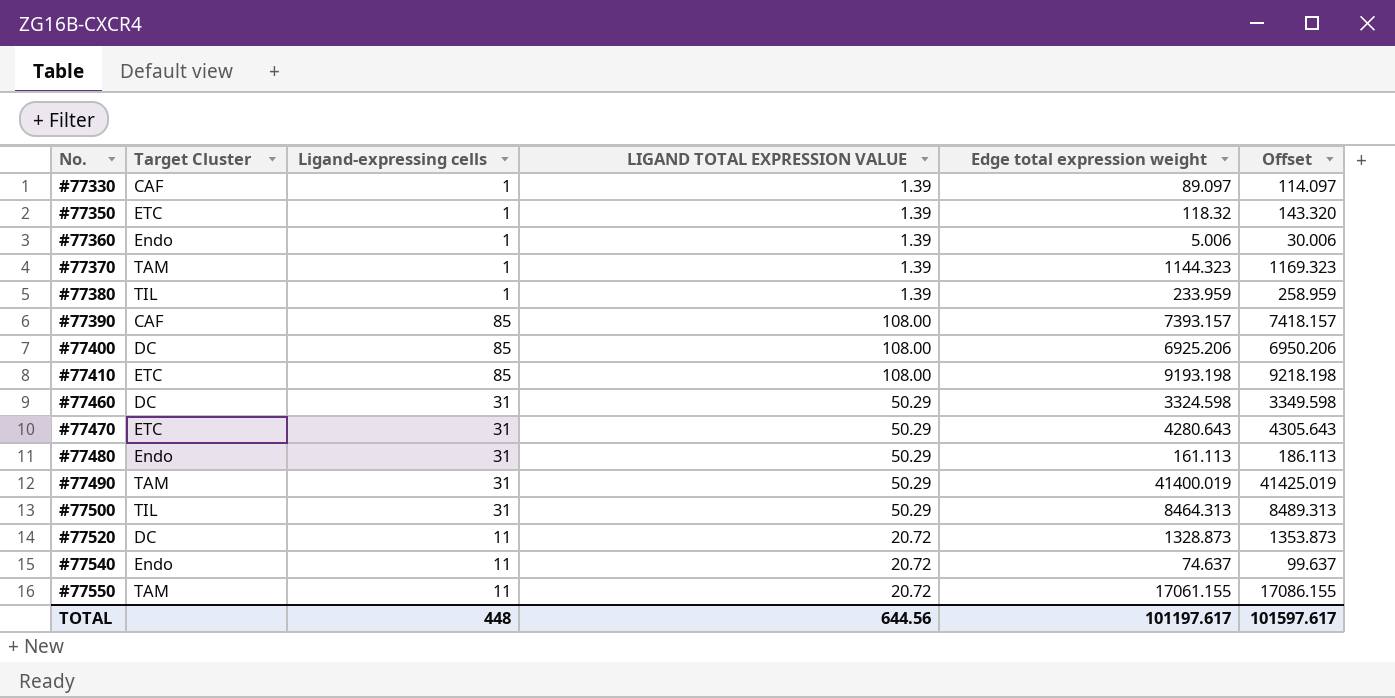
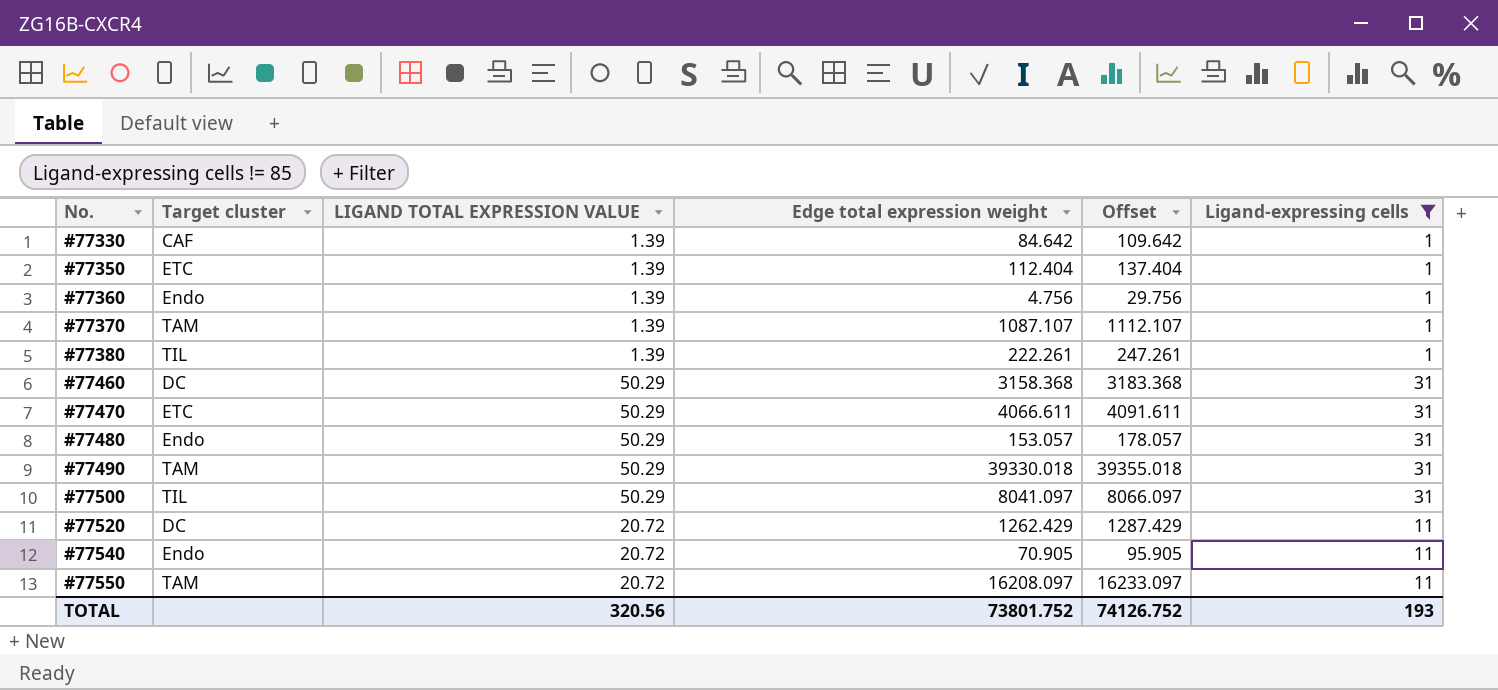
filter: none -> Ligand-expressing cells != 85
column name: Target Cluster -> Target cluster
column Ligand-expressing cells | position: 3 -> 6
#77330 | Edge total expression weight: 89.097 -> 84.642
#77330 | Offset: 114.097 -> 109.642
#77350 | Edge total expression weight: 118.32 -> 112.404
#77350 | Offset: 143.320 -> 137.404
#77360 | Edge total expression weight: 5.006 -> 4.756
#77360 | Offset: 30.006 -> 29.756
#77370 | Edge total expression weight: 1144.323 -> 1087.107
#77370 | Offset: 1169.323 -> 1112.107
#77380 | Edge total expression weight: 233.959 -> 222.261
#77380 | Offset: 258.959 -> 247.261
#77460 | Edge total expression weight: 3324.598 -> 3158.368
#77460 | Offset: 3349.598 -> 3183.368
#77470 | Edge total expression weight: 4280.643 -> 4066.611
#77470 | Offset: 4305.643 -> 4091.611
#77480 | Edge total expression weight: 161.113 -> 153.057
#77480 | Offset: 186.113 -> 178.057
#77490 | Edge total expression weight: 41400.019 -> 39330.018
#77490 | Offset: 41425.019 -> 39355.018
#77500 | Edge total expression weight: 8464.313 -> 8041.097
#77500 | Offset: 8489.313 -> 8066.097
#77520 | Edge total expression weight: 1328.873 -> 1262.429
#77520 | Offset: 1353.873 -> 1287.429
#77540 | Edge total expression weight: 74.637 -> 70.905
#77540 | Offset: 99.637 -> 95.905
#77550 | Edge total expression weight: 17061.155 -> 16208.097
#77550 | Offset: 17086.155 -> 16233.097
TOTAL | LIGAND TOTAL EXPRESSION VALUE: 644.56 -> 320.56
TOTAL | Edge total expression weight: 101197.617 -> 73801.752
TOTAL | Offset: 101597.617 -> 74126.752
TOTAL | Ligand-expressing cells: 448 -> 193

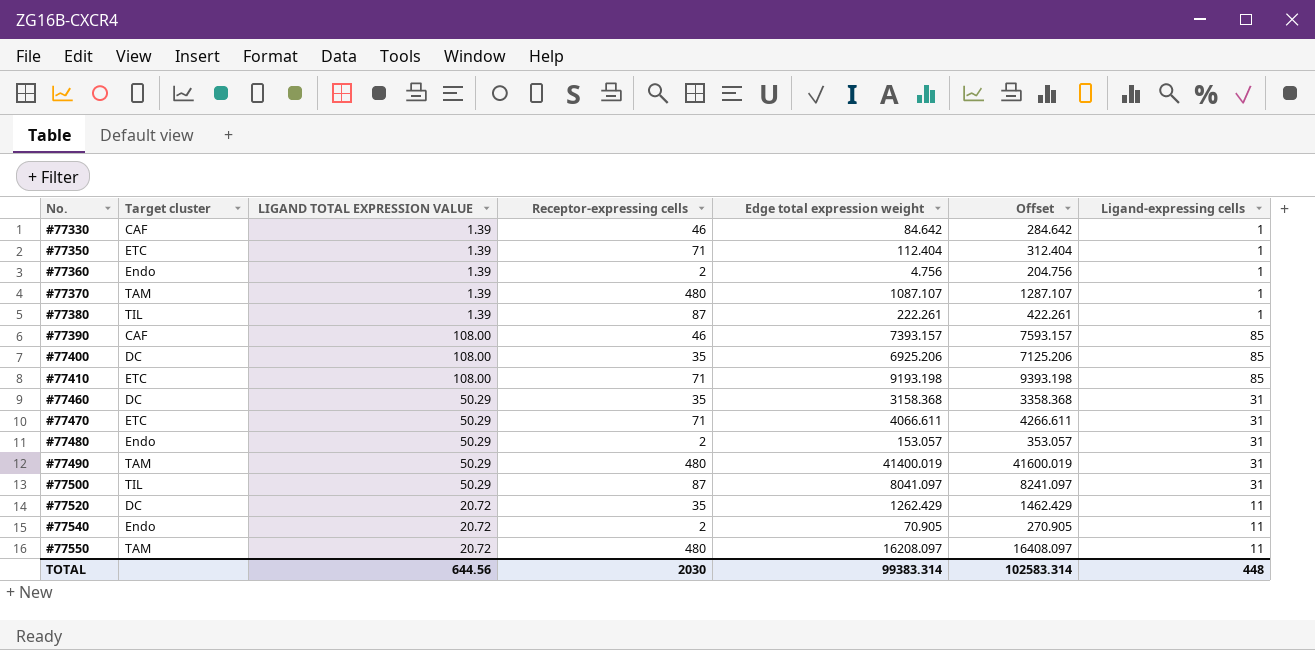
filter: Ligand-expressing cells != 85 -> none
column Receptor-expressing cells | position: none -> 4
column Offset | formula: [Edge total expression weight] + 25 -> [Edge total expression weight] + 200
#77490 | Edge total expression weight: 39330.018 -> 41400.019
TOTAL | LIGAND TOTAL EXPRESSION VALUE: 320.56 -> 644.56
TOTAL | Edge total expression weight: 73801.752 -> 99383.314
TOTAL | Offset: 74126.752 -> 102583.314
TOTAL | Ligand-expressing cells: 193 -> 448

